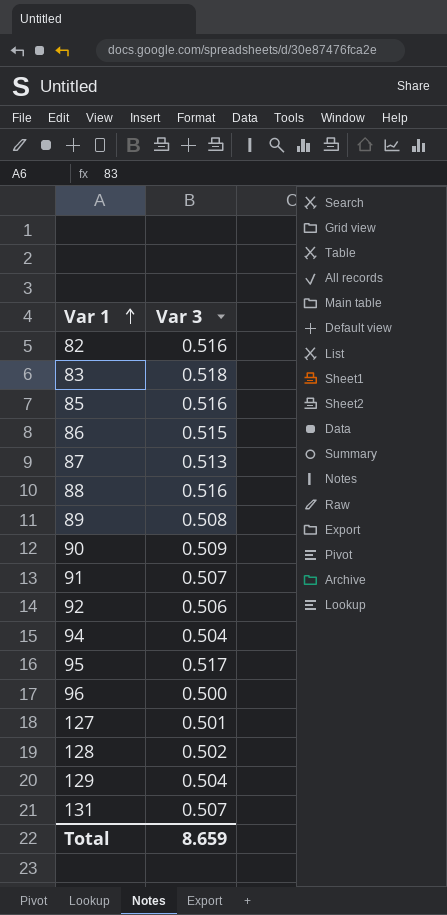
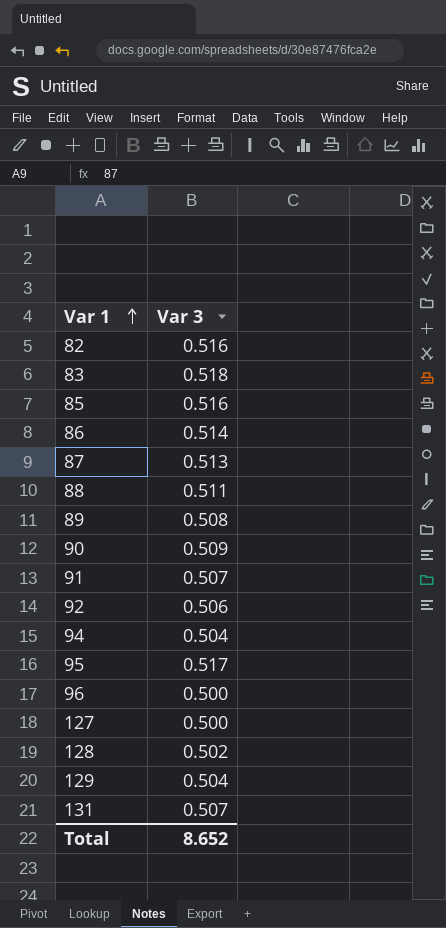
86 | Var 3: 0.515 -> 0.514
88 | Var 3: 0.516 -> 0.511
127 | Var 3: 0.501 -> 0.500
Total | Var 3: 8.659 -> 8.652

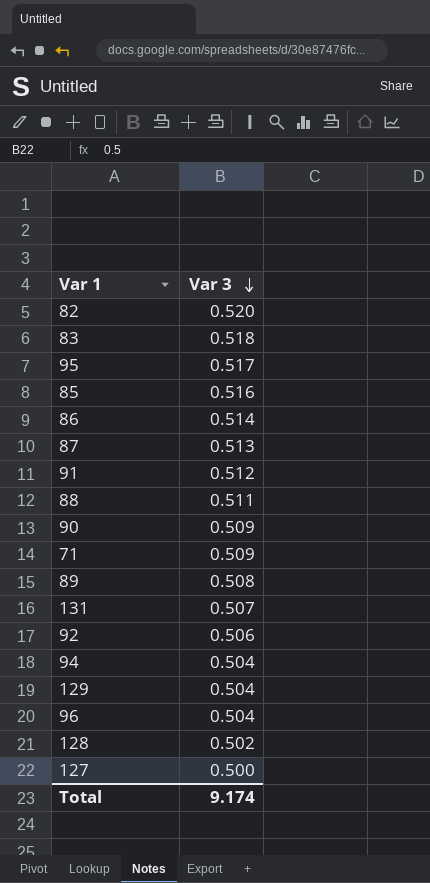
row order: Var 1 ascending -> Var 3 descending
82 | Var 3: 0.516 -> 0.520
91 | Var 3: 0.507 -> 0.512
row 71: none -> 0.509
96 | Var 3: 0.500 -> 0.504
Total | Var 3: 8.652 -> 9.174

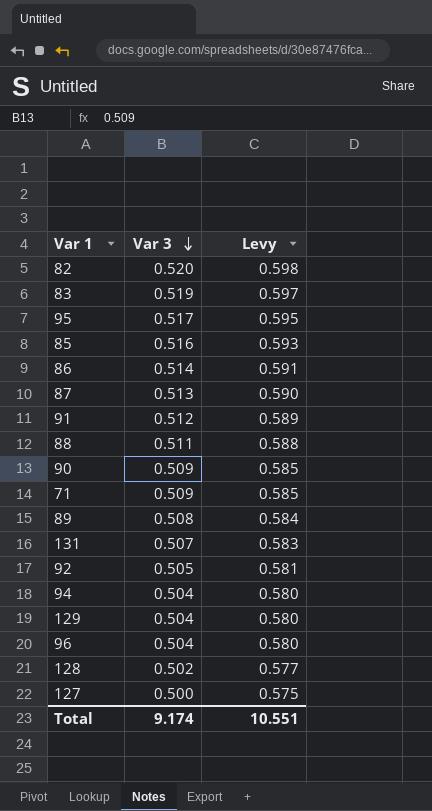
column Levy | formula: none -> [Var 3] * 1.15
83 | Var 3: 0.518 -> 0.519
92 | Var 3: 0.506 -> 0.505

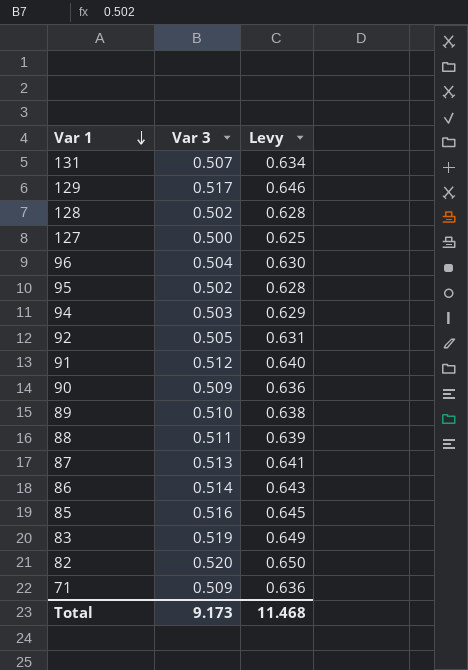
row order: Var 3 descending -> Var 1 descending
column Levy | formula: [Var 3] * 1.15 -> [Var 3] * 1.25
129 | Var 3: 0.504 -> 0.517
95 | Var 3: 0.517 -> 0.502
94 | Var 3: 0.504 -> 0.503
89 | Var 3: 0.508 -> 0.510
Total | Var 3: 9.174 -> 9.173
Total | Levy: 10.551 -> 11.468

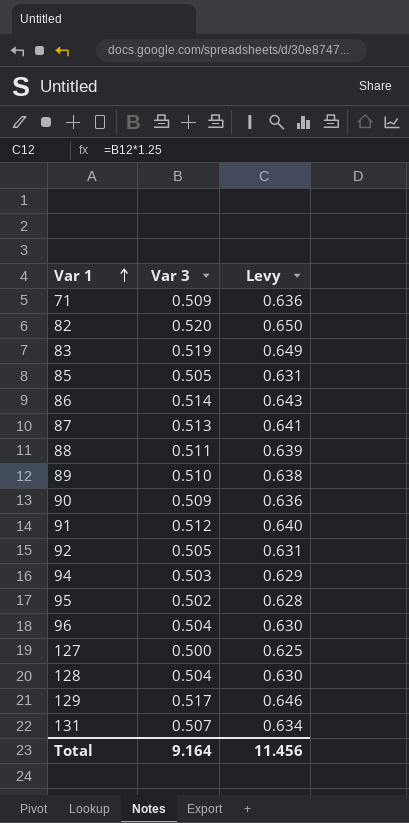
row order: Var 1 descending -> Var 1 ascending
85 | Var 3: 0.516 -> 0.505
85 | Levy: 0.645 -> 0.631
128 | Var 3: 0.502 -> 0.504
128 | Levy: 0.628 -> 0.630
Total | Var 3: 9.173 -> 9.164
Total | Levy: 11.468 -> 11.456

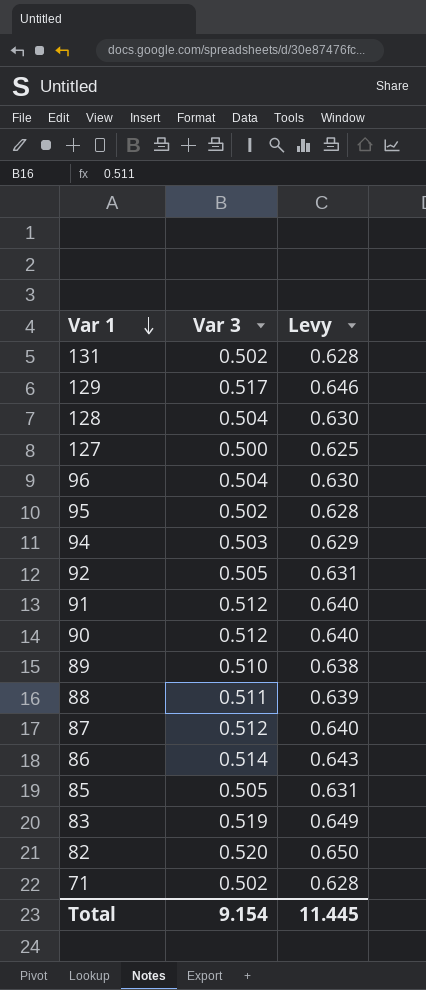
row order: Var 1 ascending -> Var 1 descending
131 | Var 3: 0.507 -> 0.502
131 | Levy: 0.634 -> 0.628
90 | Var 3: 0.509 -> 0.512
90 | Levy: 0.636 -> 0.640
87 | Var 3: 0.513 -> 0.512
87 | Levy: 0.641 -> 0.640
71 | Var 3: 0.509 -> 0.502
71 | Levy: 0.636 -> 0.628
Total | Var 3: 9.164 -> 9.154
Total | Levy: 11.456 -> 11.445

